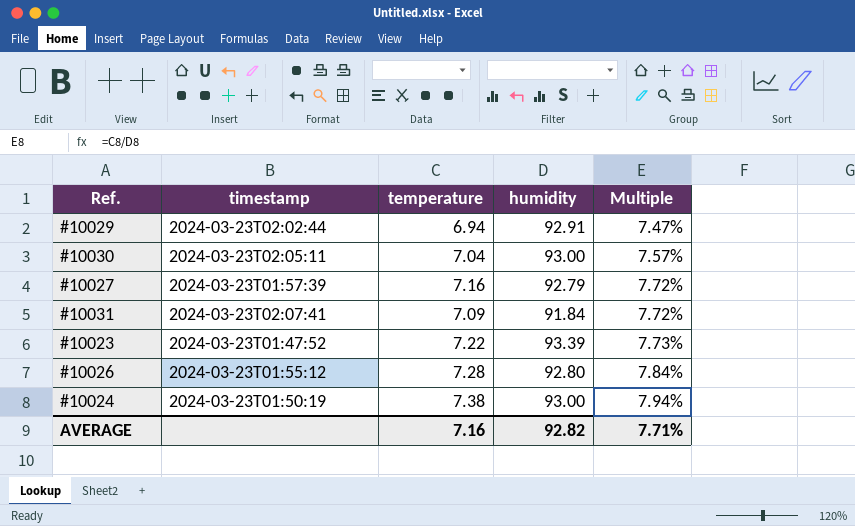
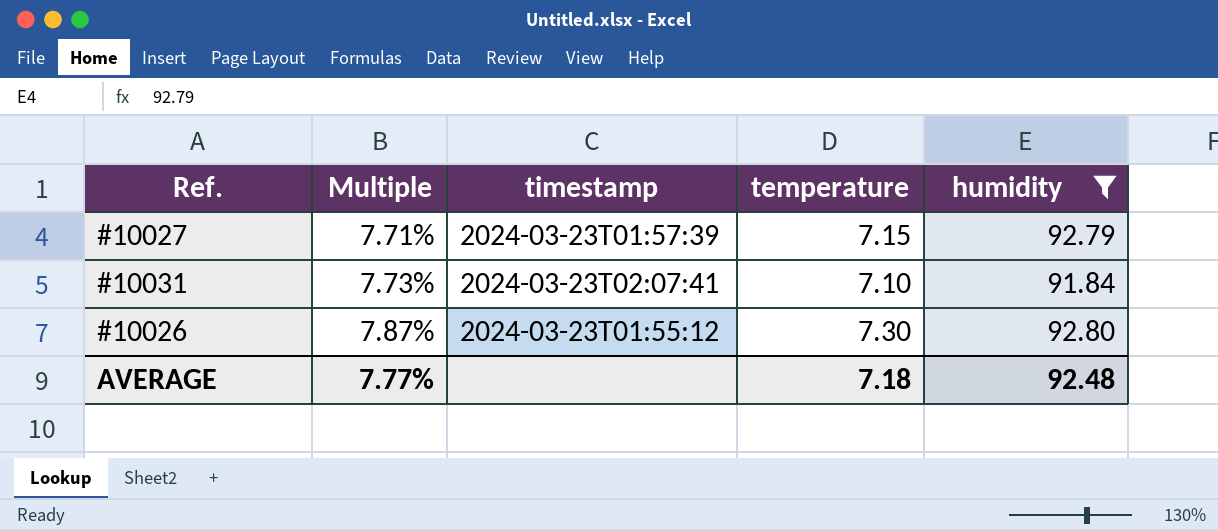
filter: none -> humidity <= 92.80
column Multiple | position: 5 -> 2
#10027 | Multiple: 7.72% -> 7.71%
#10027 | temperature: 7.16 -> 7.15
#10031 | Multiple: 7.72% -> 7.73%
#10031 | temperature: 7.09 -> 7.10
#10026 | Multiple: 7.84% -> 7.87%
#10026 | temperature: 7.28 -> 7.30
AVERAGE | Multiple: 7.71% -> 7.77%
AVERAGE | temperature: 7.16 -> 7.18
AVERAGE | humidity: 92.82 -> 92.48

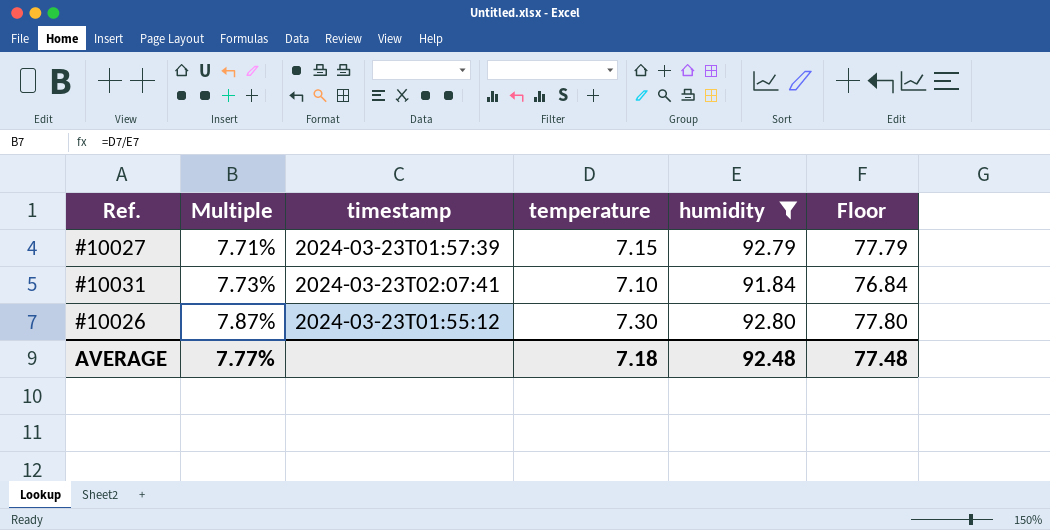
column Floor | formula: none -> [humidity] - 15

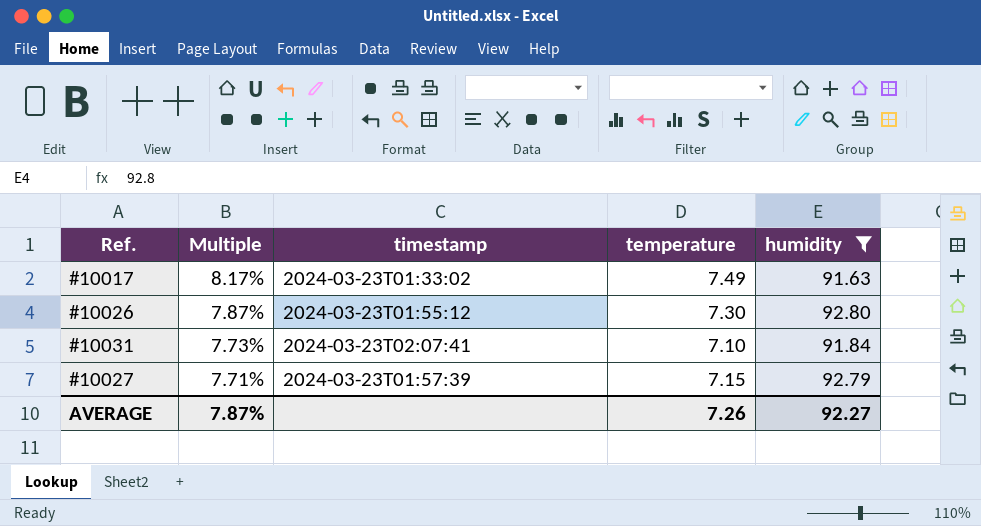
row order: Multiple ascending -> Multiple descending
column Floor | formula: [humidity] - 15 -> none
row #10017: none -> 8.17% | 2024-03-23T01:33:02 | 7.49 | 91.63
AVERAGE | Multiple: 7.77% -> 7.87%
AVERAGE | temperature: 7.18 -> 7.26
AVERAGE | humidity: 92.48 -> 92.27

